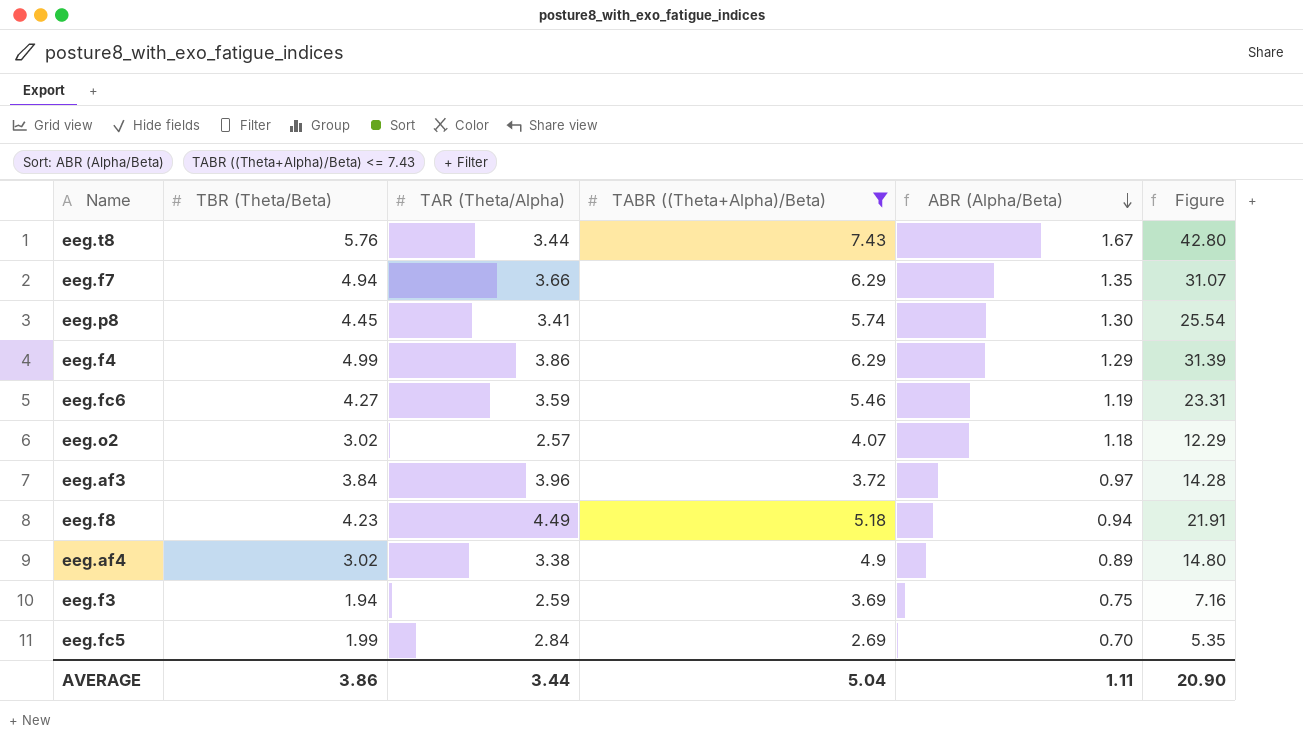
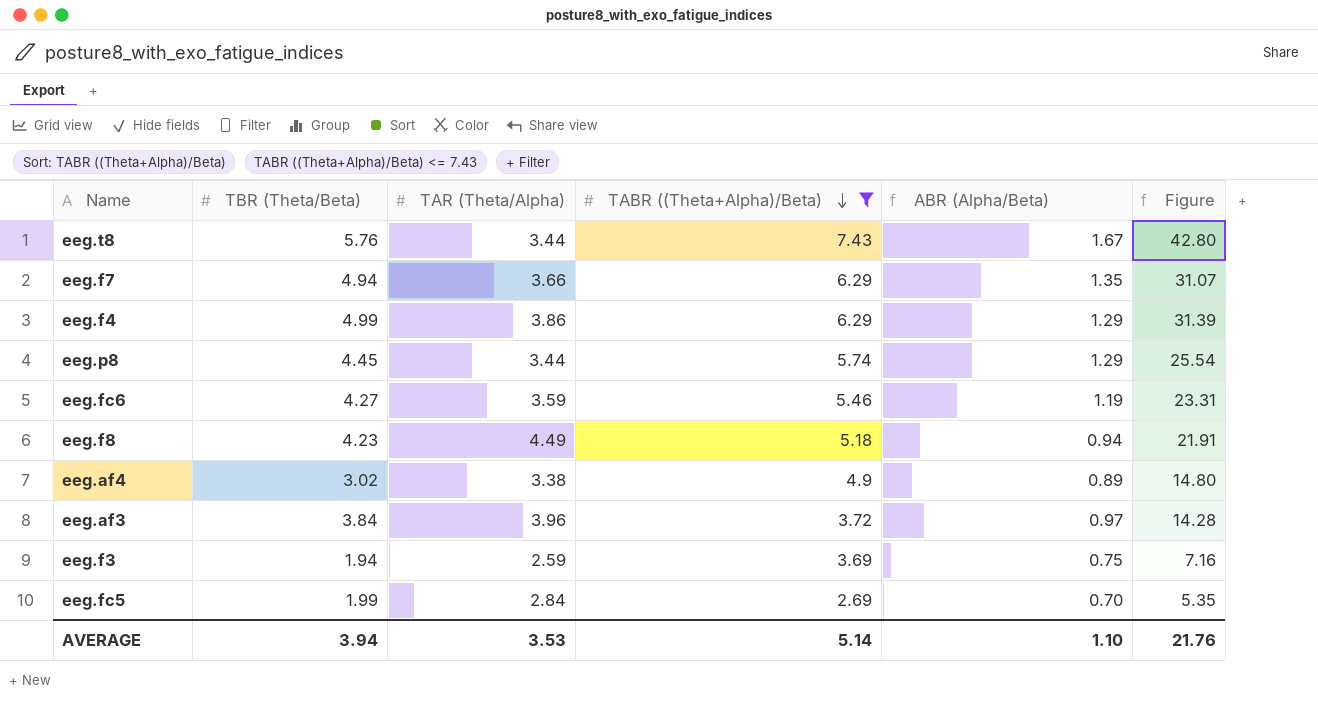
row order: ABR (Alpha/Beta) descending -> TABR ((Theta+Alpha)/Beta) descending
row eeg.o2: 3.02 | 2.57 | 4.07 | 1.18 | 12.29 -> none
eeg.p8 | TAR (Theta/Alpha): 3.41 -> 3.44
eeg.p8 | ABR (Alpha/Beta): 1.30 -> 1.29
AVERAGE | TBR (Theta/Beta): 3.86 -> 3.94
AVERAGE | TAR (Theta/Alpha): 3.44 -> 3.53
AVERAGE | TABR ((Theta+Alpha)/Beta): 5.04 -> 5.14
AVERAGE | ABR (Alpha/Beta): 1.11 -> 1.10
AVERAGE | Figure: 20.90 -> 21.76

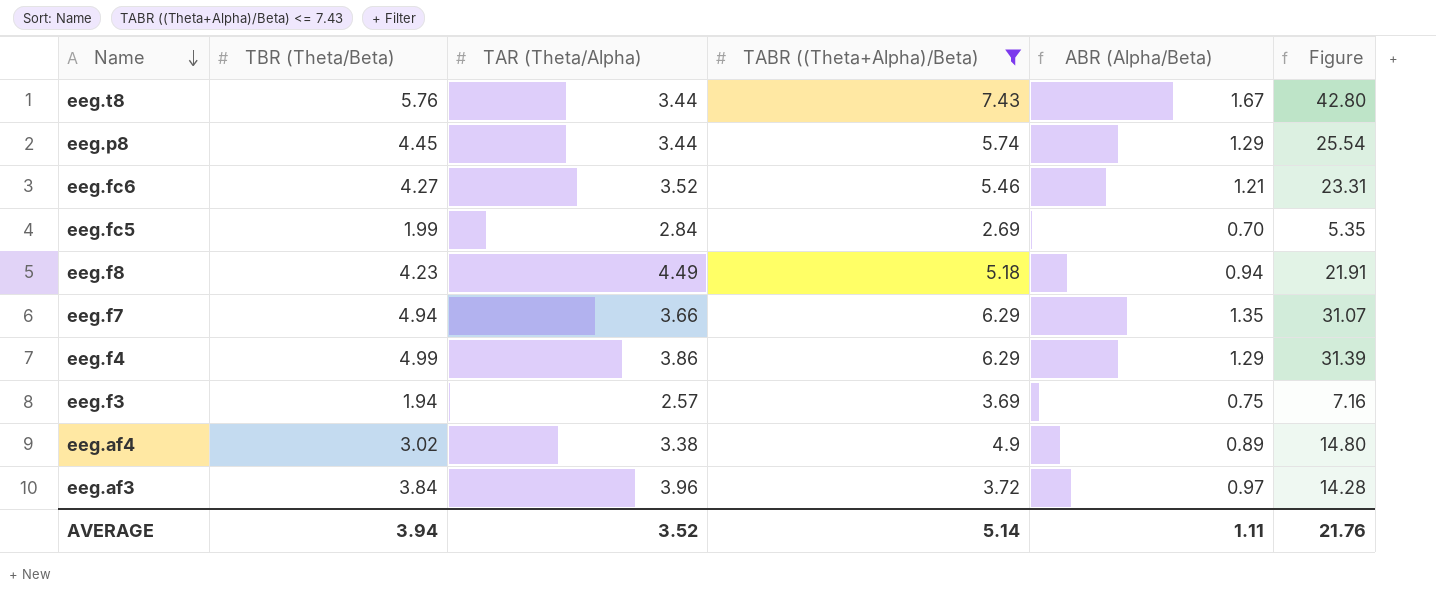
row order: TABR ((Theta+Alpha)/Beta) descending -> Name descending
eeg.fc6 | TAR (Theta/Alpha): 3.59 -> 3.52
eeg.fc6 | ABR (Alpha/Beta): 1.19 -> 1.21
eeg.f3 | TAR (Theta/Alpha): 2.59 -> 2.57
AVERAGE | TAR (Theta/Alpha): 3.53 -> 3.52
AVERAGE | ABR (Alpha/Beta): 1.10 -> 1.11

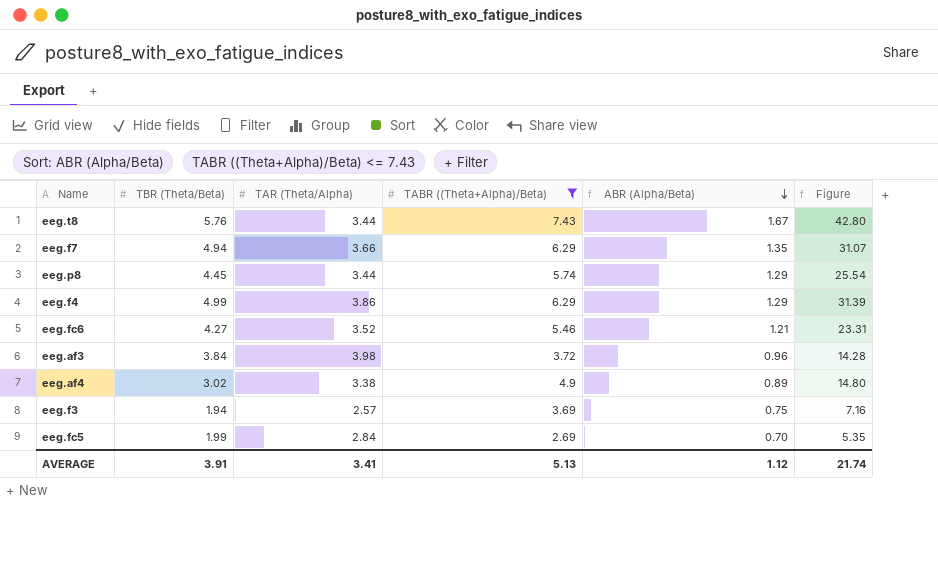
row order: Name descending -> ABR (Alpha/Beta) descending
row eeg.f8: 4.23 | 4.49 | 5.18 | 0.94 | 21.91 -> none
eeg.af3 | TAR (Theta/Alpha): 3.96 -> 3.98
eeg.af3 | ABR (Alpha/Beta): 0.97 -> 0.96
AVERAGE | TBR (Theta/Beta): 3.94 -> 3.91
AVERAGE | TAR (Theta/Alpha): 3.52 -> 3.41
AVERAGE | TABR ((Theta+Alpha)/Beta): 5.14 -> 5.13
AVERAGE | ABR (Alpha/Beta): 1.11 -> 1.12
AVERAGE | Figure: 21.76 -> 21.74

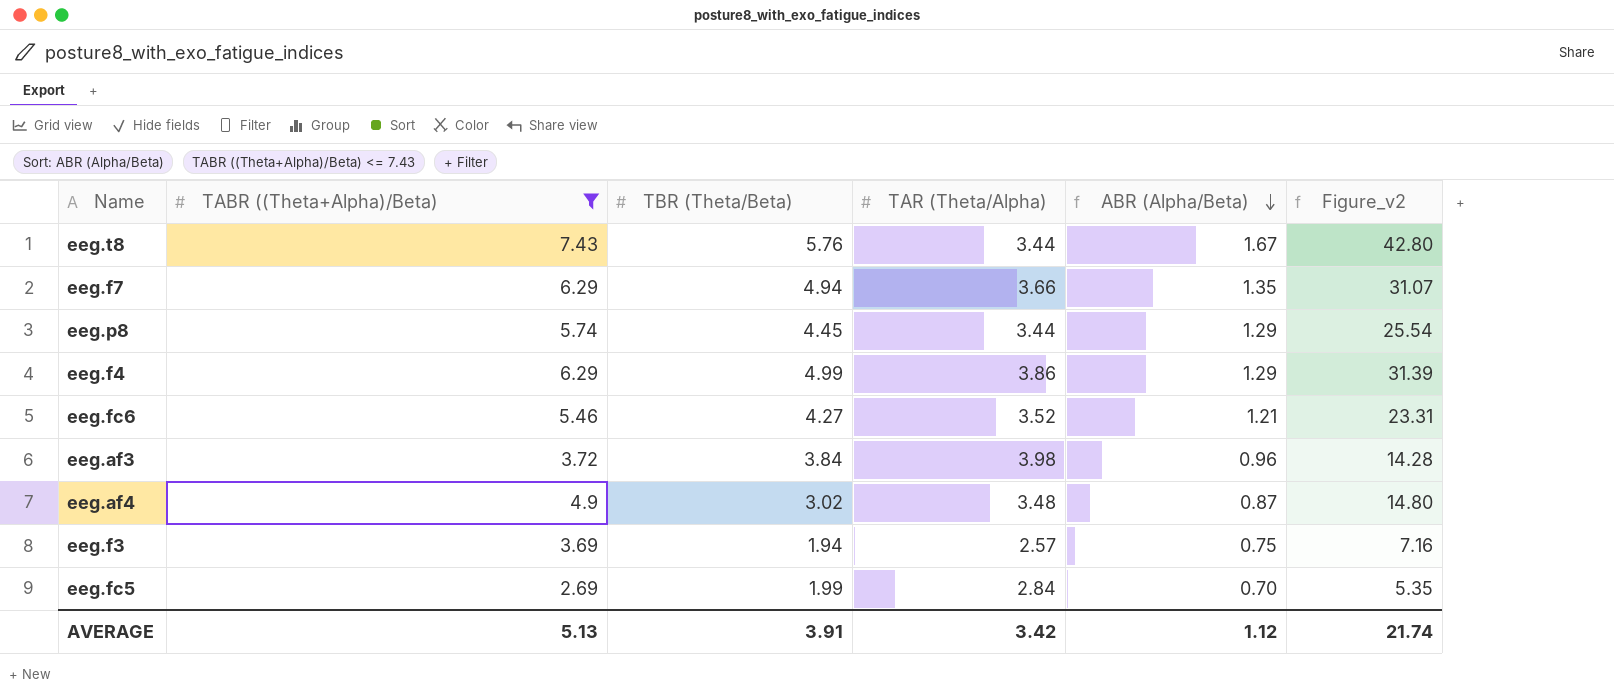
column TABR ((Theta+Alpha)/Beta) | position: 4 -> 2
column name: Figure -> Figure_v2
eeg.af4 | TAR (Theta/Alpha): 3.38 -> 3.48
eeg.af4 | ABR (Alpha/Beta): 0.89 -> 0.87
AVERAGE | TAR (Theta/Alpha): 3.41 -> 3.42

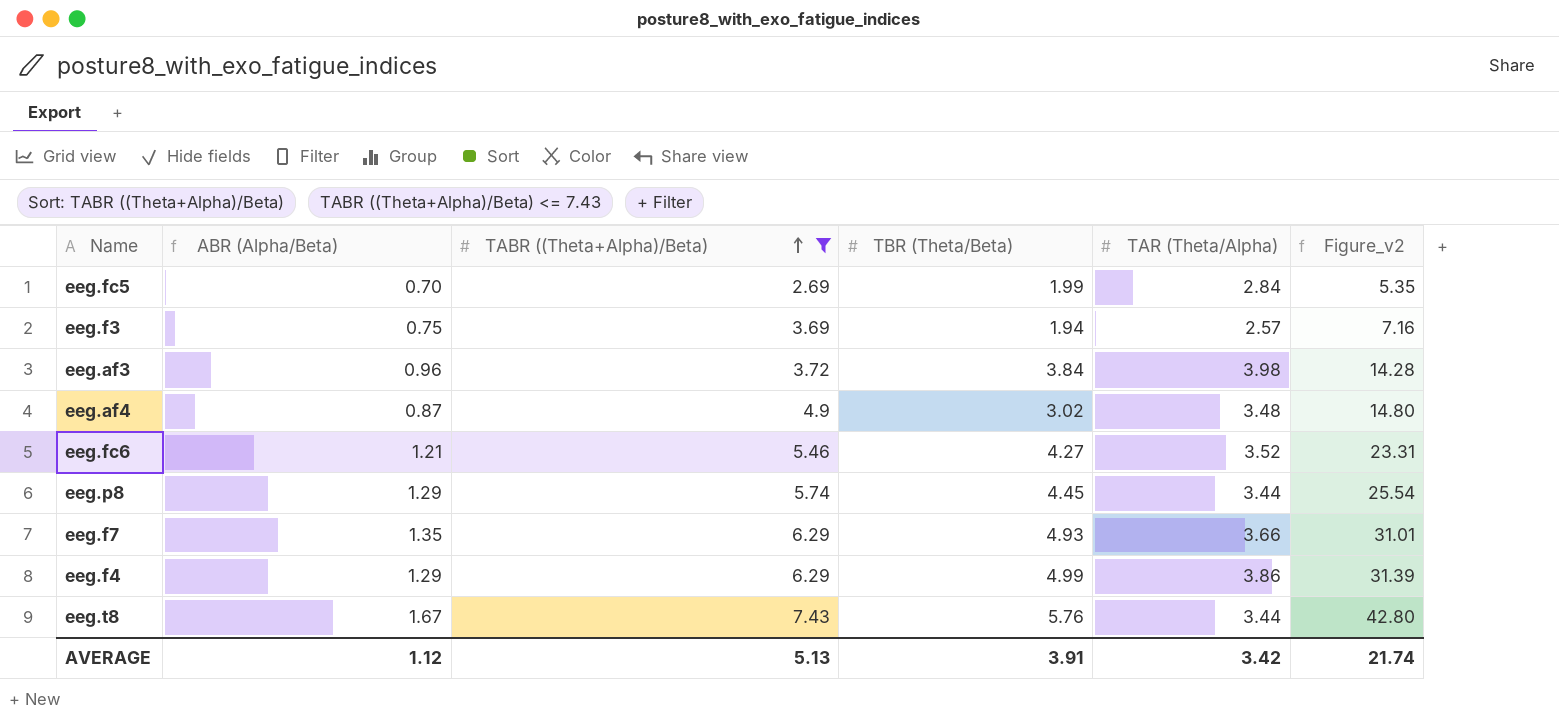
row order: ABR (Alpha/Beta) descending -> TABR ((Theta+Alpha)/Beta) ascending
column ABR (Alpha/Beta) | position: 5 -> 2
eeg.f7 | TBR (Theta/Beta): 4.94 -> 4.93
eeg.f7 | Figure_v2: 31.07 -> 31.01

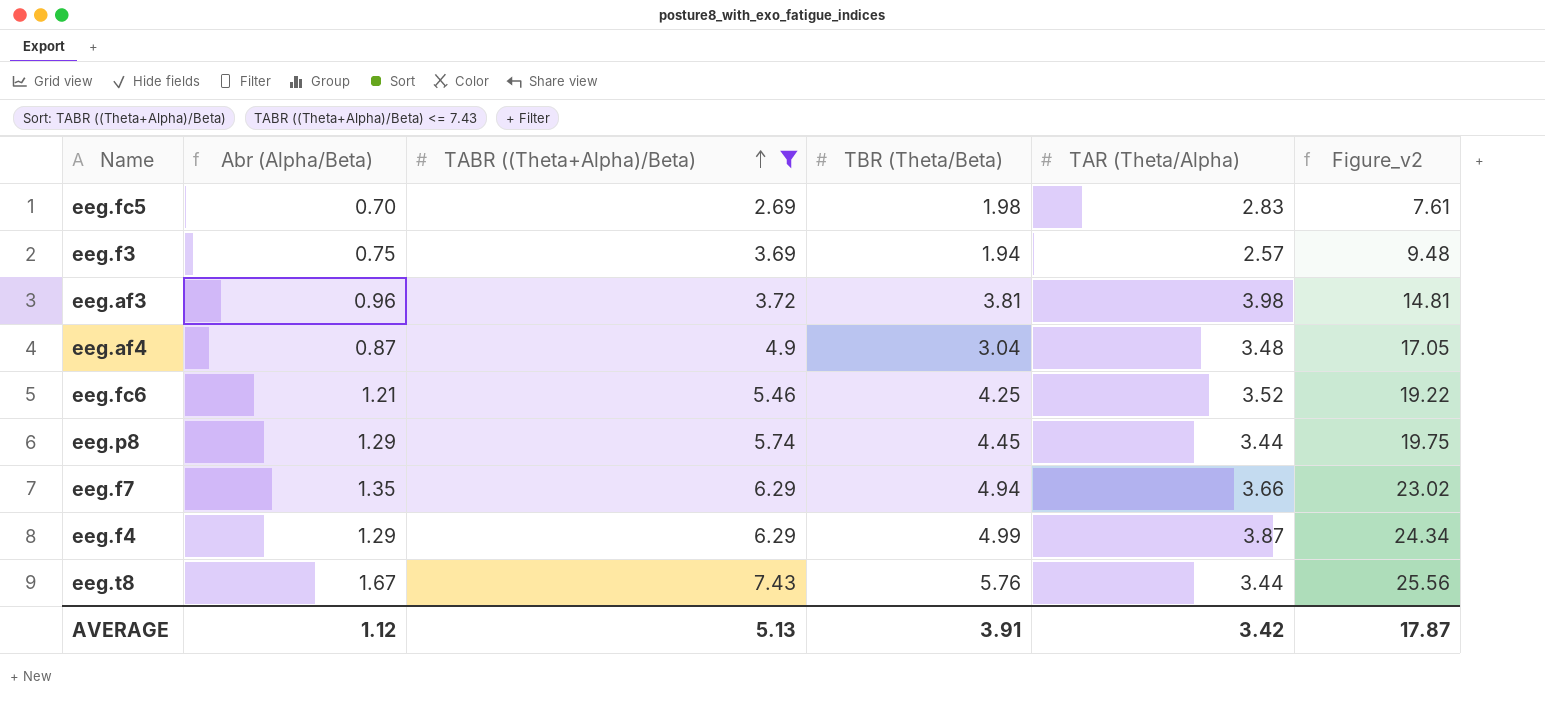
column name: ABR (Alpha/Beta) -> Abr (Alpha/Beta)
column Figure_v2 | formula: [TABR ((Theta+Alpha)/Beta)] * [TBR (Theta/Beta)] -> [TABR ((Theta+Alpha)/Beta)] * [TAR (Theta/Alpha)]
eeg.fc5 | TBR (Theta/Beta): 1.99 -> 1.98
eeg.fc5 | TAR (Theta/Alpha): 2.84 -> 2.83
eeg.af3 | TBR (Theta/Beta): 3.84 -> 3.81
eeg.af4 | TBR (Theta/Beta): 3.02 -> 3.04
eeg.fc6 | TBR (Theta/Beta): 4.27 -> 4.25
eeg.f7 | TBR (Theta/Beta): 4.93 -> 4.94
eeg.f4 | TAR (Theta/Alpha): 3.86 -> 3.87
AVERAGE | Figure_v2: 21.74 -> 17.87

